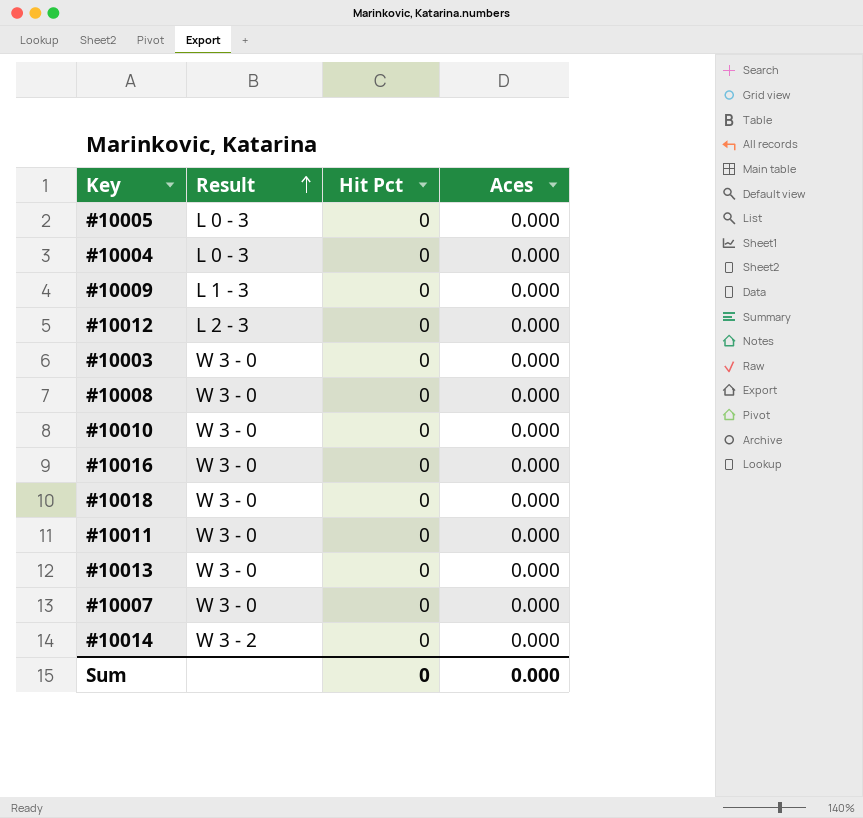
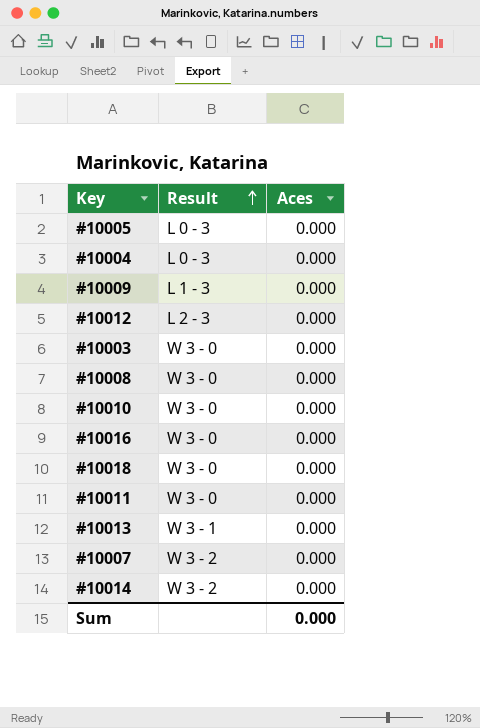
column Hit Pct | position: 3 -> none
#10013 | Result: W 3 - 0 -> W 3 - 1
#10007 | Result: W 3 - 0 -> W 3 - 2

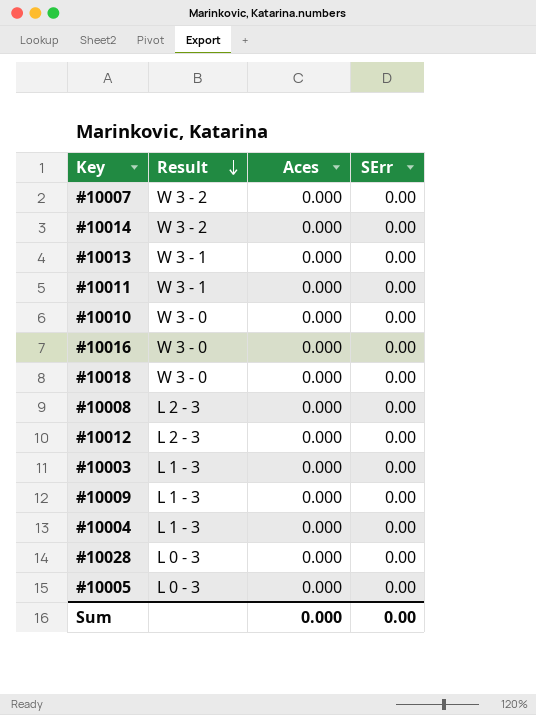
row order: Result ascending -> Result descending
column SErr | position: none -> 4
#10011 | Result: W 3 - 0 -> W 3 - 1
#10008 | Result: W 3 - 0 -> L 2 - 3
#10003 | Result: W 3 - 0 -> L 1 - 3
#10004 | Result: L 0 - 3 -> L 1 - 3
row #10028: none -> L 0 - 3 | 0.000 | 0.00

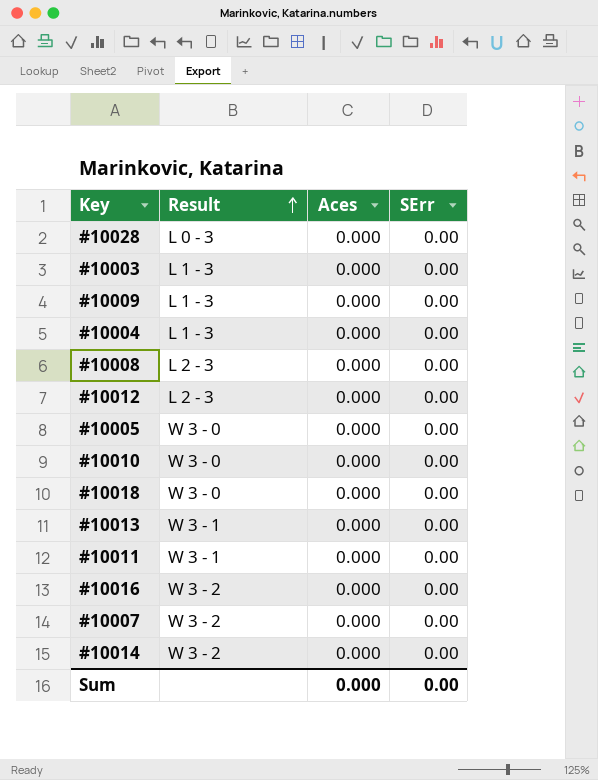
row order: Result descending -> Result ascending
#10005 | Result: L 0 - 3 -> W 3 - 0
#10016 | Result: W 3 - 0 -> W 3 - 2

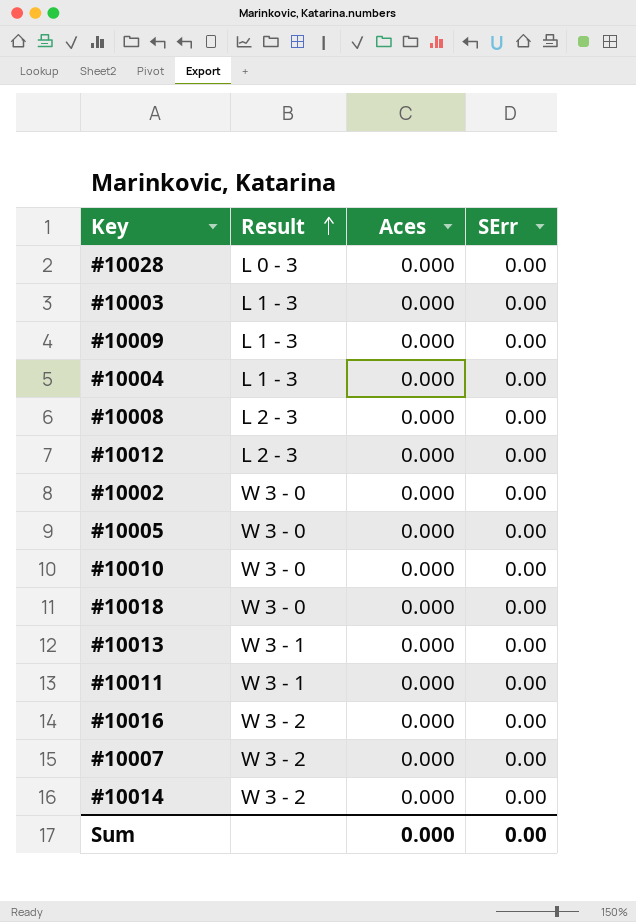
row #10002: none -> W 3 - 0 | 0.000 | 0.00

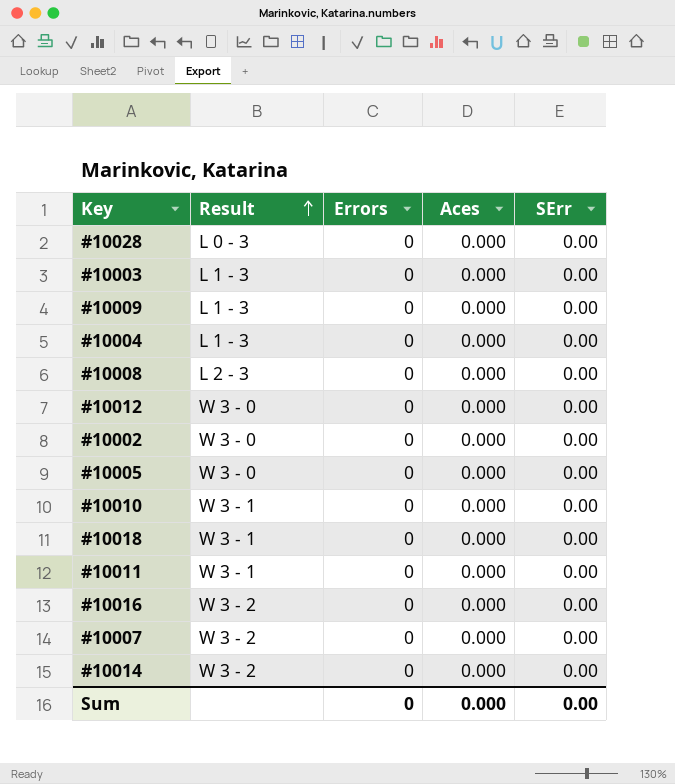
column Errors | position: none -> 3
row #10013: W 3 - 1 | 0.000 | 0.00 -> none
#10012 | Result: L 2 - 3 -> W 3 - 0
#10010 | Result: W 3 - 0 -> W 3 - 1
#10018 | Result: W 3 - 0 -> W 3 - 1

